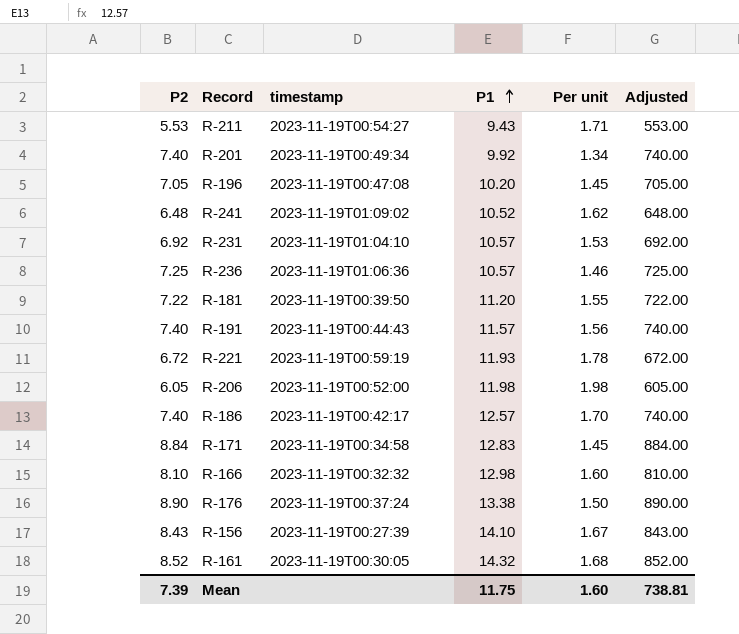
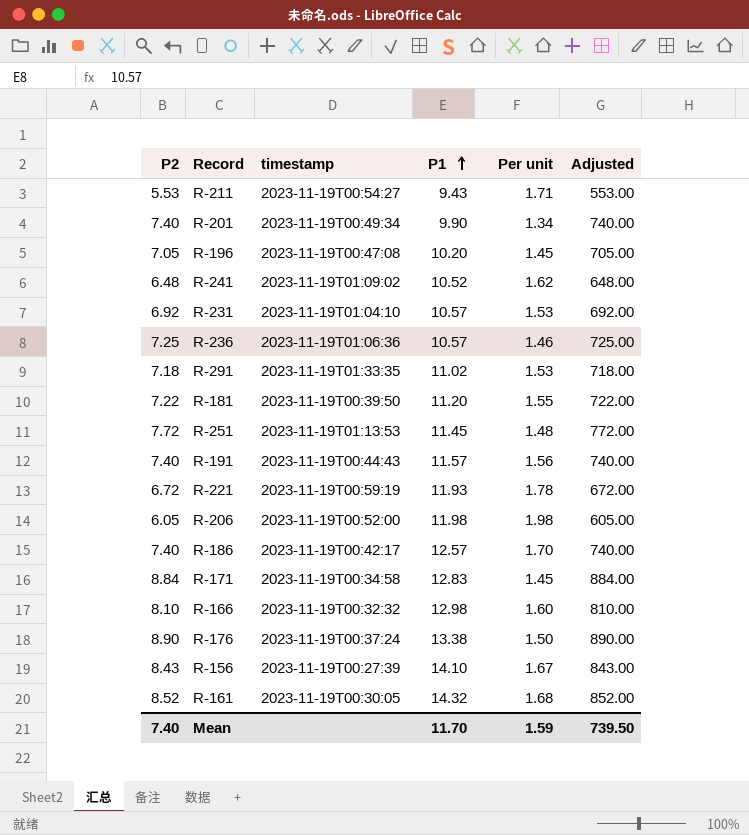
R-201 | P1: 9.92 -> 9.90
row R-291: none -> 7.18 | 2023-11-19T01:33:35 | 11.02 | 1.53 | 718.00
row R-251: none -> 7.72 | 2023-11-19T01:13:53 | 11.45 | 1.48 | 772.00
Mean | P2: 7.39 -> 7.40
Mean | P1: 11.75 -> 11.70
Mean | Per unit: 1.60 -> 1.59
Mean | Adjusted: 738.81 -> 739.50

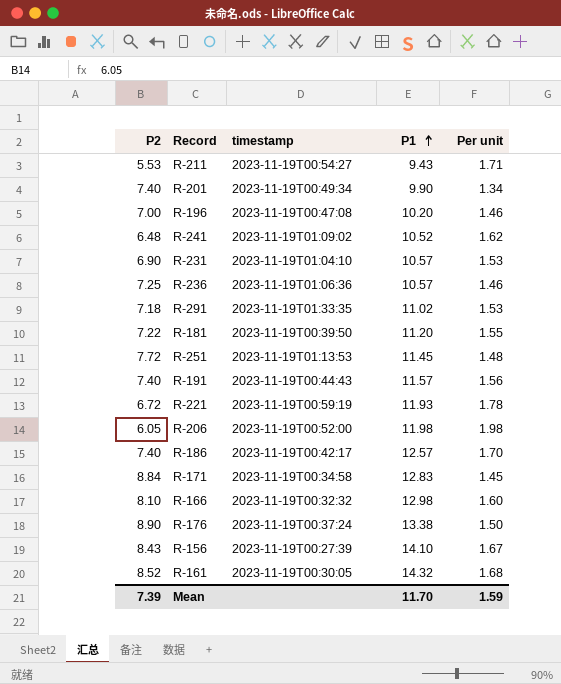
column Adjusted | formula: [P2] * 100 -> none
R-196 | P2: 7.05 -> 7.00
R-196 | Per unit: 1.45 -> 1.46
R-231 | P2: 6.92 -> 6.90
Mean | P2: 7.40 -> 7.39

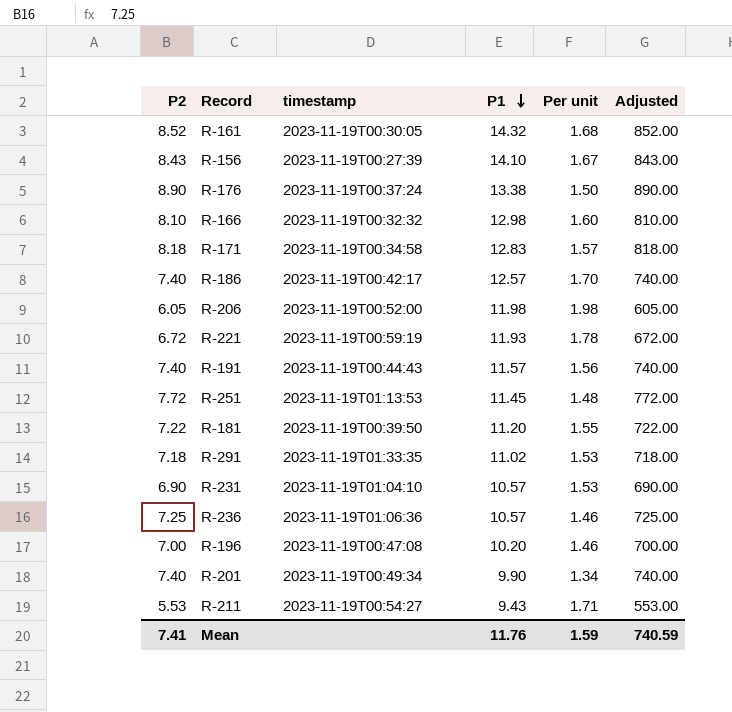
row order: P1 ascending -> P1 descending
column Adjusted | formula: none -> [P2] * 100
row R-241: 6.48 | 2023-11-19T01:09:02 | 10.52 | 1.62 -> none
R-171 | P2: 8.84 -> 8.18
R-171 | Per unit: 1.45 -> 1.57
Mean | P2: 7.39 -> 7.41
Mean | P1: 11.70 -> 11.76

